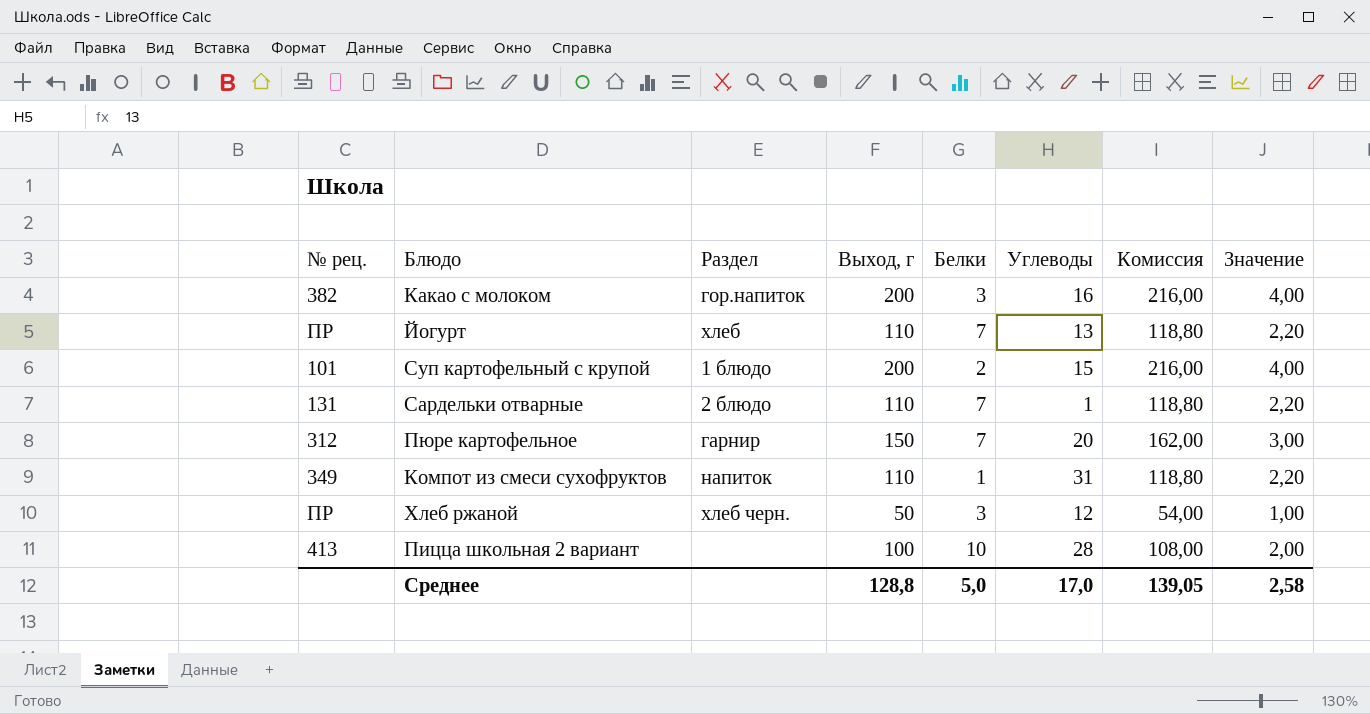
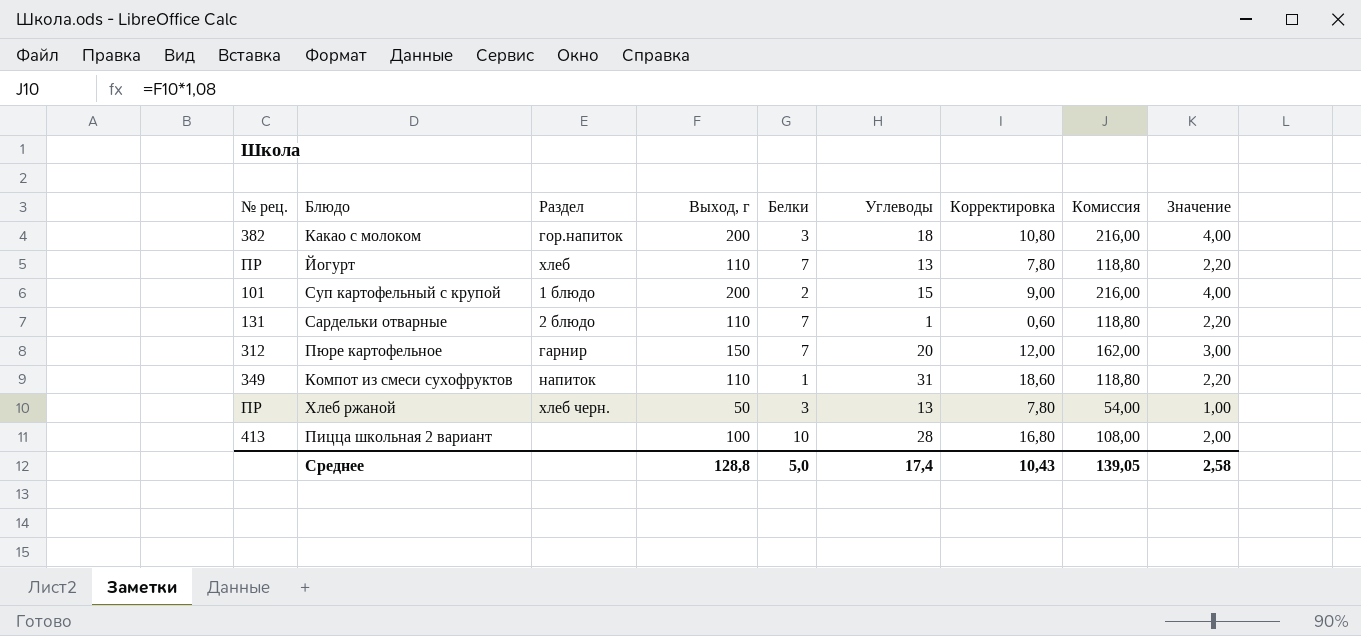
column Корректировка | formula: none -> [Углеводы] * 0,6
Какао с молоком | Углеводы: 16 -> 18
Хлеб ржаной | Углеводы: 12 -> 13
Среднее | Углеводы: 17,0 -> 17,4

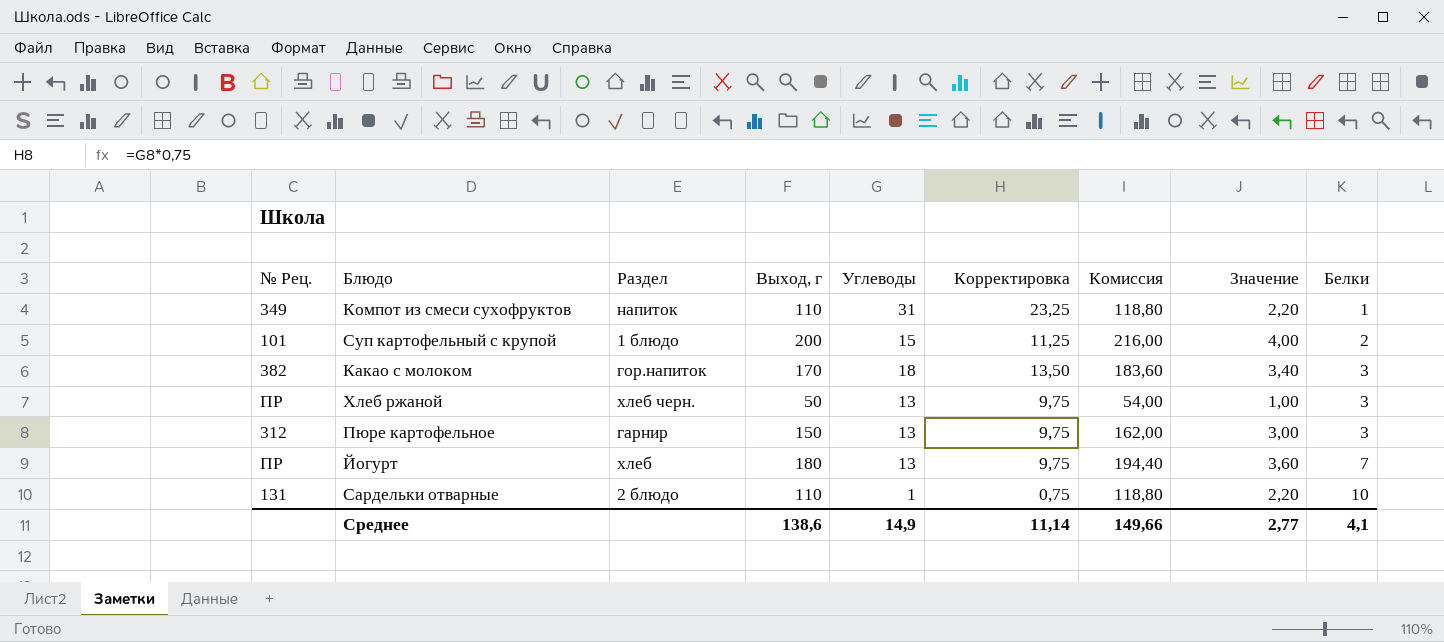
row order: none -> Белки ascending
column name: № рец. -> № Рец.
column Корректировка | formula: [Углеводы] * 0,6 -> [Углеводы] * 0,75
column Белки | position: 5 -> 9
row Пицца школьная 2 вариант: 413 | none | 100 | 10 | 28 | 16,80 | 108,00 | 2,00 -> none
Какао с молоком | Выход, г: 200 -> 170
Какао с молоком | Комиссия: 216,00 -> 183,60
Какао с молоком | Значение: 4,00 -> 3,40
Пюре картофельное | Углеводы: 20 -> 13
Пюре картофельное | Белки: 7 -> 3
Йогурт | Выход, г: 110 -> 180
Йогурт | Комиссия: 118,80 -> 194,40
Йогурт | Значение: 2,20 -> 3,60
Сардельки отварные | Белки: 7 -> 10
Среднее | Выход, г: 128,8 -> 138,6
Среднее | Углеводы: 17,4 -> 14,9
Среднее | Корректировка: 10,43 -> 11,14
Среднее | Комиссия: 139,05 -> 149,66
Среднее | Значение: 2,58 -> 2,77
Среднее | Белки: 5,0 -> 4,1

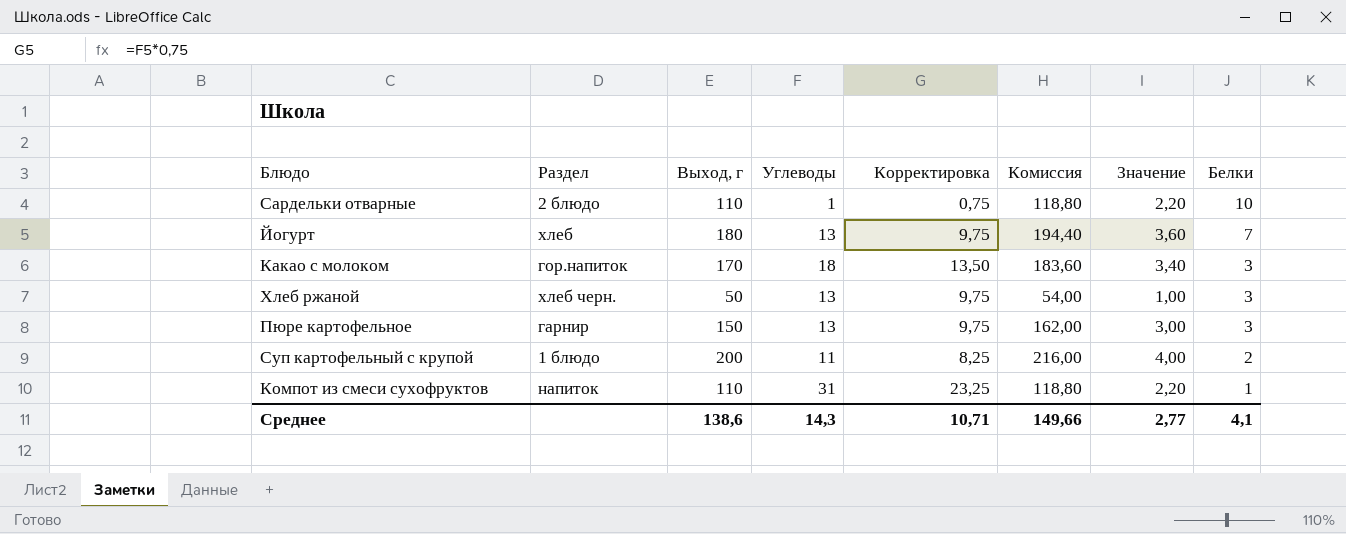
row order: Белки ascending -> Белки descending
column № Рец. | position: 1 -> none
Суп картофельный с крупой | Углеводы: 15 -> 11
Суп картофельный с крупой | Корректировка: 11,25 -> 8,25
Среднее | Углеводы: 14,9 -> 14,3
Среднее | Корректировка: 11,14 -> 10,71

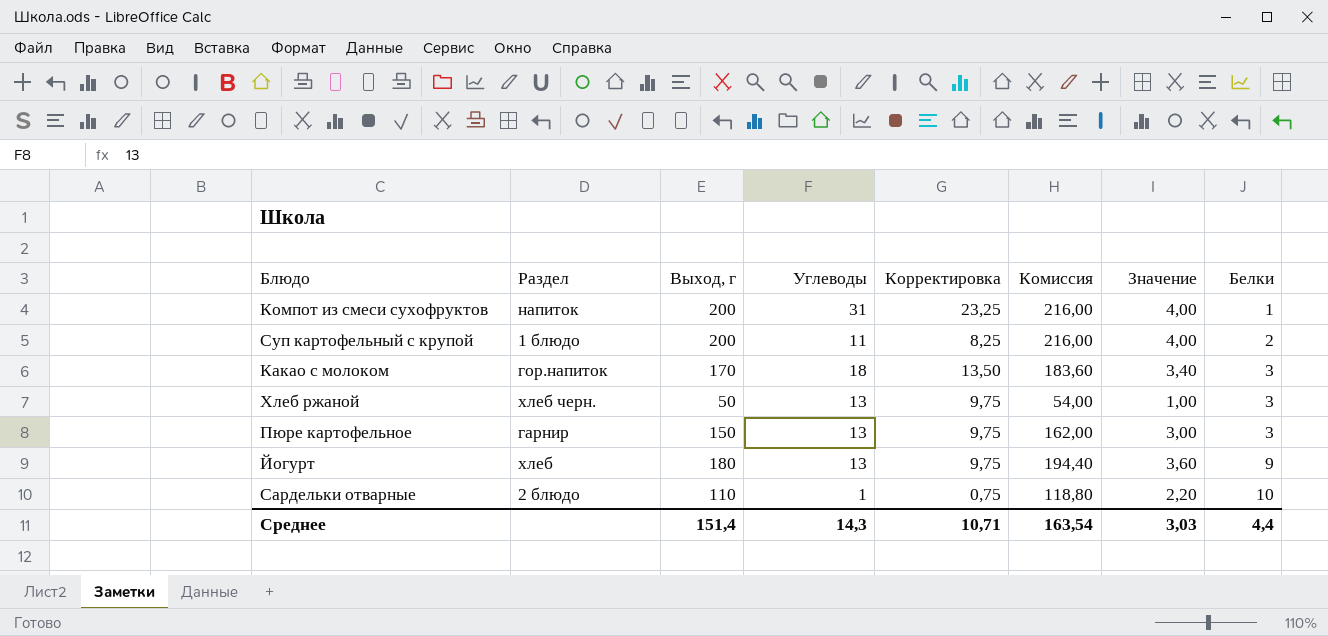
row order: Белки descending -> Белки ascending
Компот из смеси сухофруктов | Выход, г: 110 -> 200
Компот из смеси сухофруктов | Комиссия: 118,80 -> 216,00
Компот из смеси сухофруктов | Значение: 2,20 -> 4,00
Йогурт | Белки: 7 -> 9
Среднее | Выход, г: 138,6 -> 151,4
Среднее | Комиссия: 149,66 -> 163,54
Среднее | Значение: 2,77 -> 3,03
Среднее | Белки: 4,1 -> 4,4

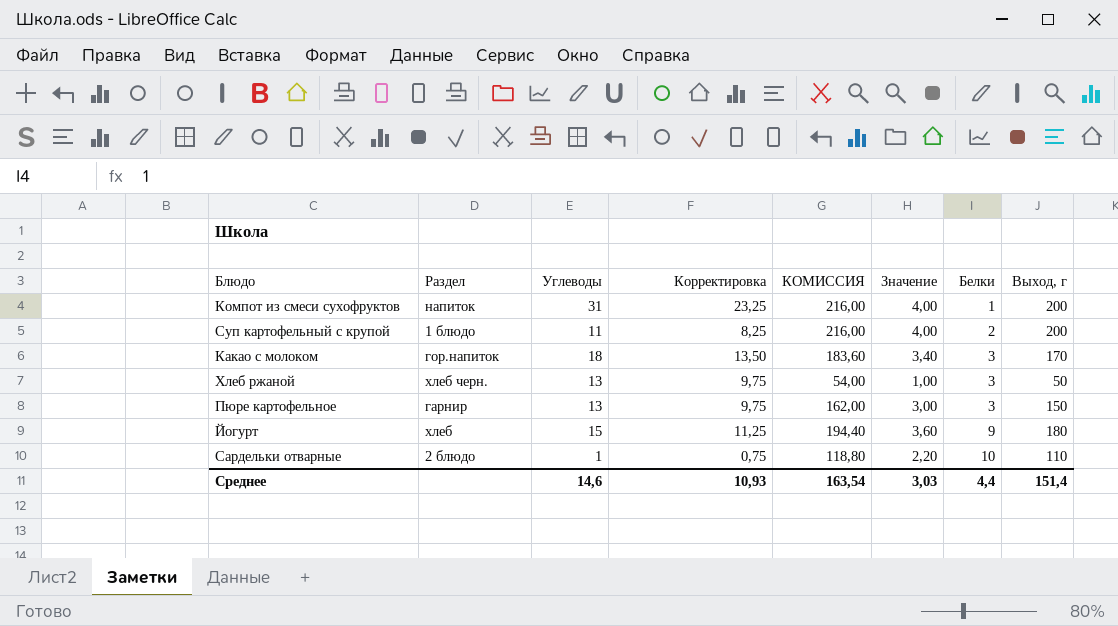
column name: Комиссия -> КОМИССИЯ
column Выход, г | position: 3 -> 8
Йогурт | Углеводы: 13 -> 15
Йогурт | Корректировка: 9,75 -> 11,25
Среднее | Углеводы: 14,3 -> 14,6
Среднее | Корректировка: 10,71 -> 10,93

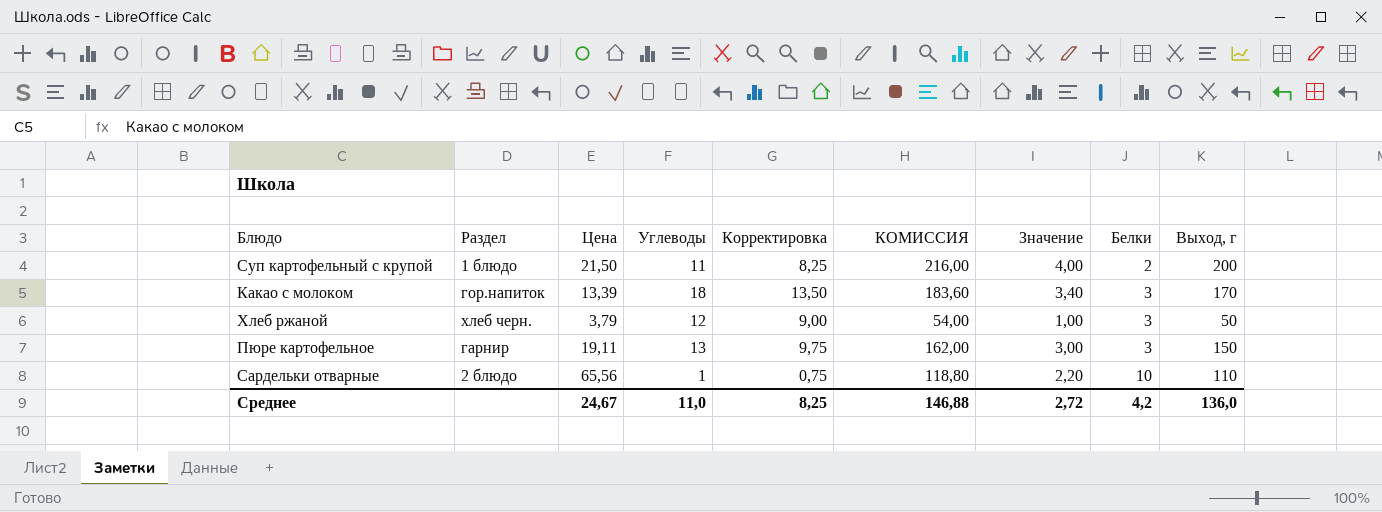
column Цена | position: none -> 3
row Компот из смеси сухофруктов: напиток | 31 | 23,25 | 216,00 | 4,00 | 1 | 200 -> none
row Йогурт: хлеб | 15 | 11,25 | 194,40 | 3,60 | 9 | 180 -> none
Хлеб ржаной | Углеводы: 13 -> 12
Хлеб ржаной | Корректировка: 9,75 -> 9,00
Среднее | Углеводы: 14,6 -> 11,0
Среднее | Корректировка: 10,93 -> 8,25
Среднее | КОМИССИЯ: 163,54 -> 146,88
Среднее | Значение: 3,03 -> 2,72
Среднее | Белки: 4,4 -> 4,2
Среднее | Выход, г: 151,4 -> 136,0

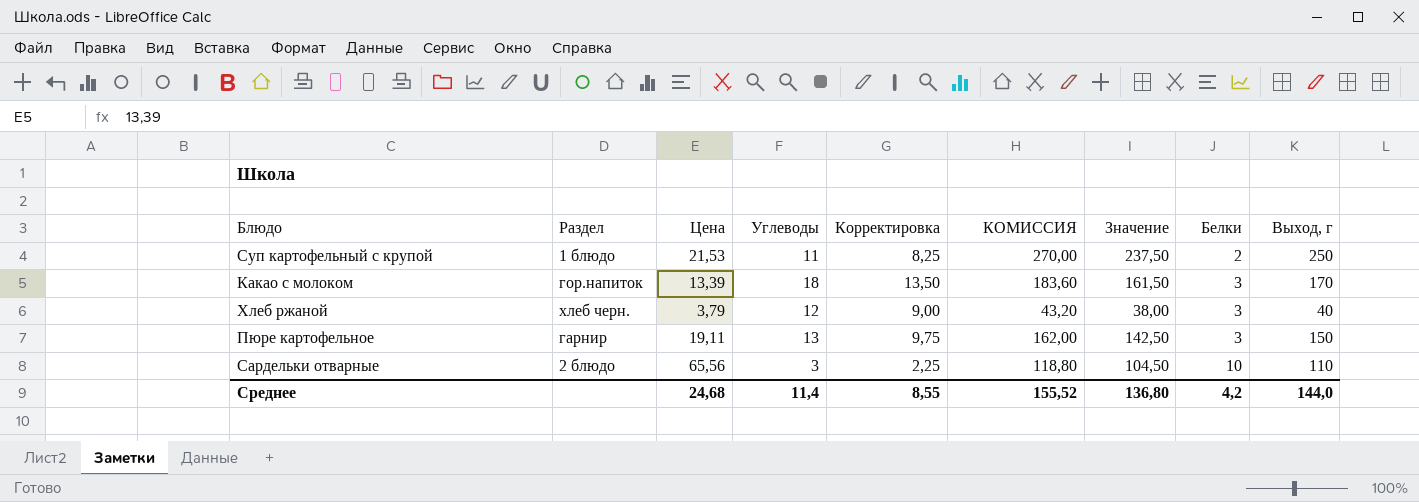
column Значение | formula: [Выход, г] * 0,02 -> [Выход, г] * 0,95
Суп картофельный с крупой | Цена: 21,50 -> 21,53
Суп картофельный с крупой | КОМИССИЯ: 216,00 -> 270,00
Суп картофельный с крупой | Выход, г: 200 -> 250
Хлеб ржаной | КОМИССИЯ: 54,00 -> 43,20
Хлеб ржаной | Выход, г: 50 -> 40
Сардельки отварные | Углеводы: 1 -> 3
Сардельки отварные | Корректировка: 0,75 -> 2,25
Среднее | Цена: 24,67 -> 24,68
Среднее | Углеводы: 11,0 -> 11,4
Среднее | Корректировка: 8,25 -> 8,55
Среднее | КОМИССИЯ: 146,88 -> 155,52
Среднее | Значение: 2,72 -> 136,80
Среднее | Выход, г: 136,0 -> 144,0

